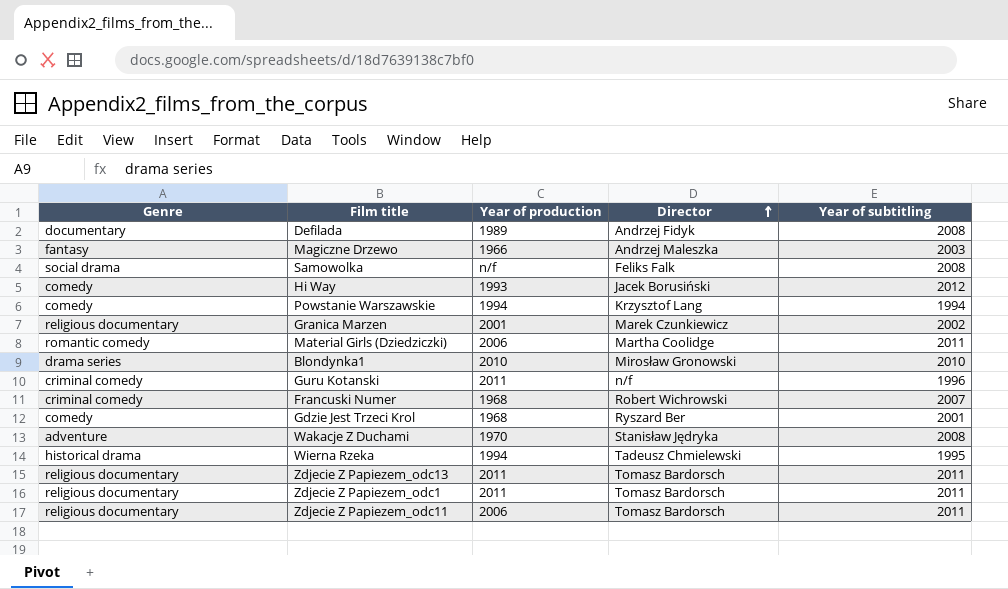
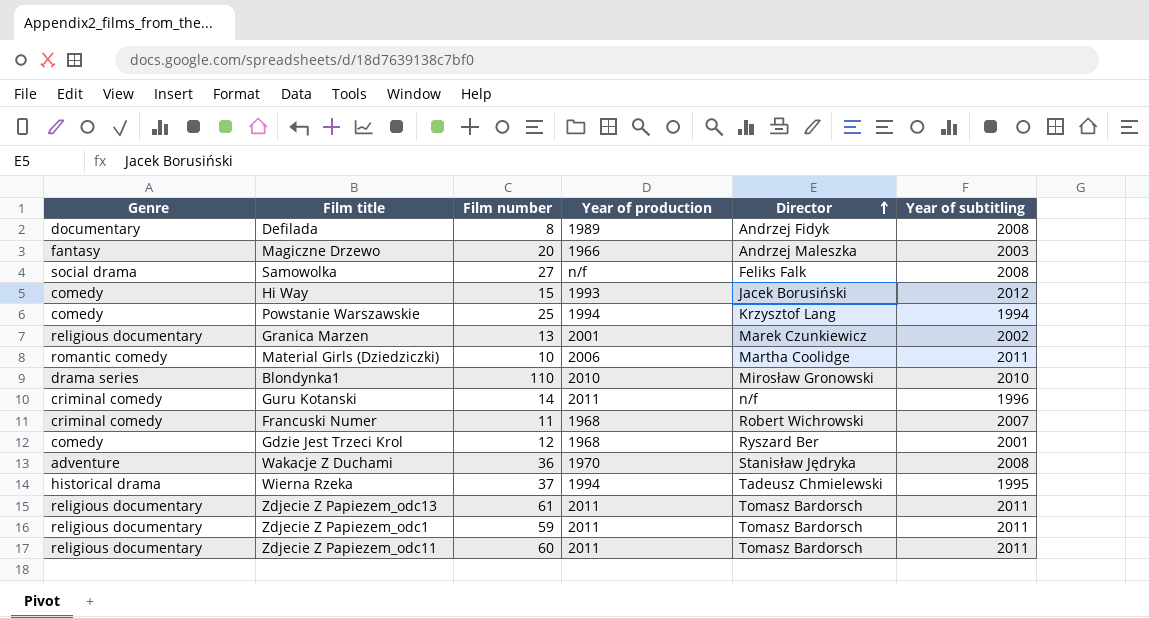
column Film number | position: none -> 3
Zdjecie Z Papiezem_odc11 | Year of production: 2006 -> 2011

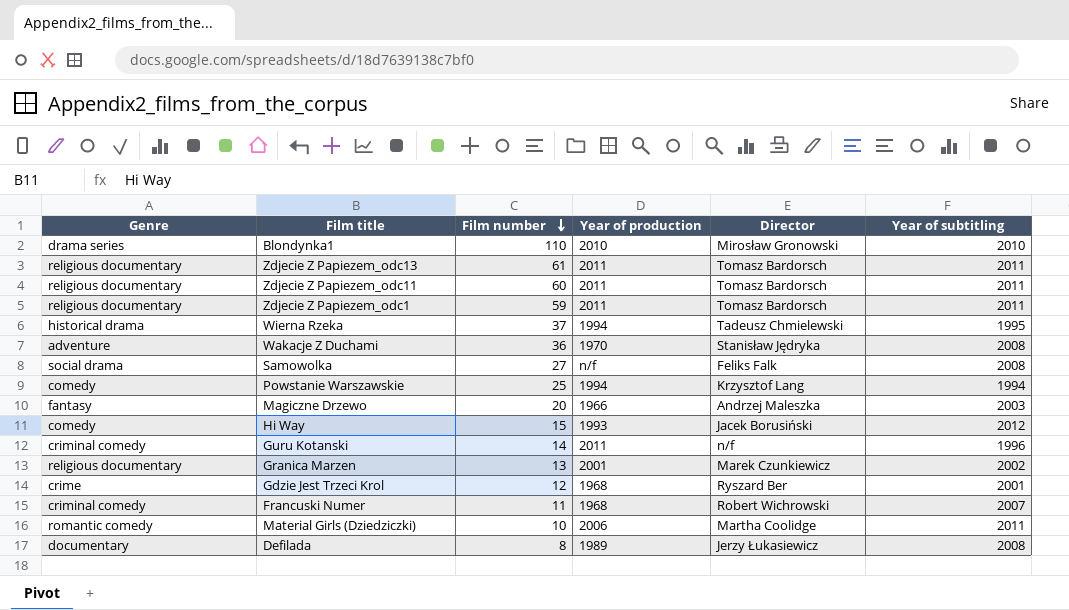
row order: Director ascending -> Film number descending
Gdzie Jest Trzeci Krol | Genre: comedy -> crime
Defilada | Director: Andrzej Fidyk -> Jerzy Łukasiewicz

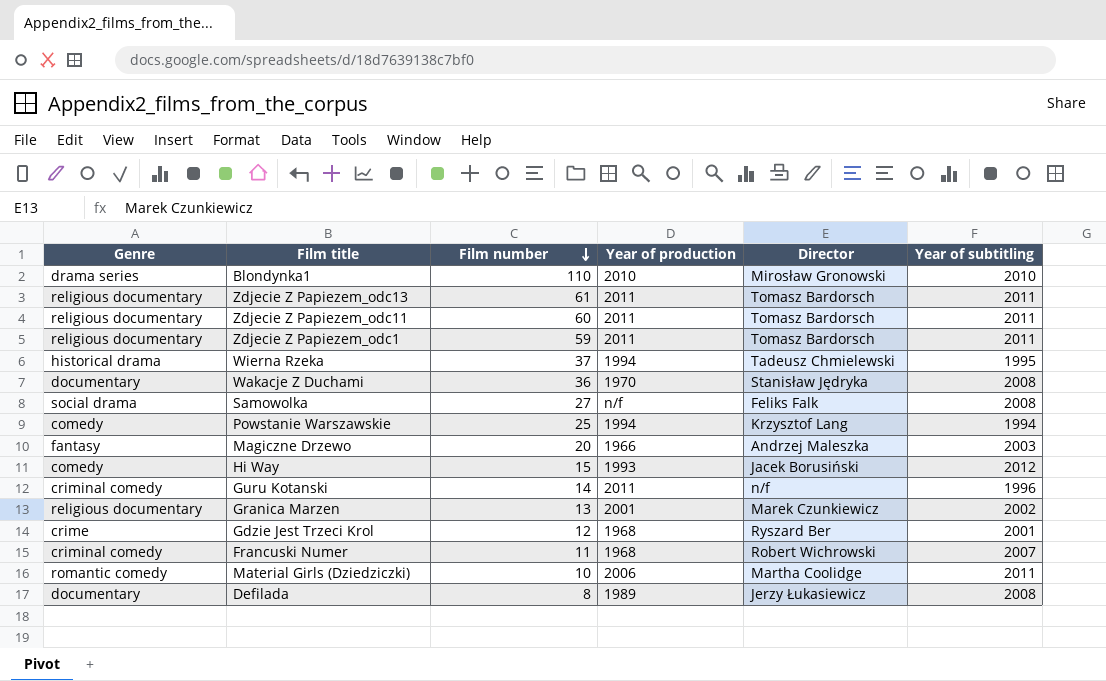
Wakacje Z Duchami | Genre: adventure -> documentary

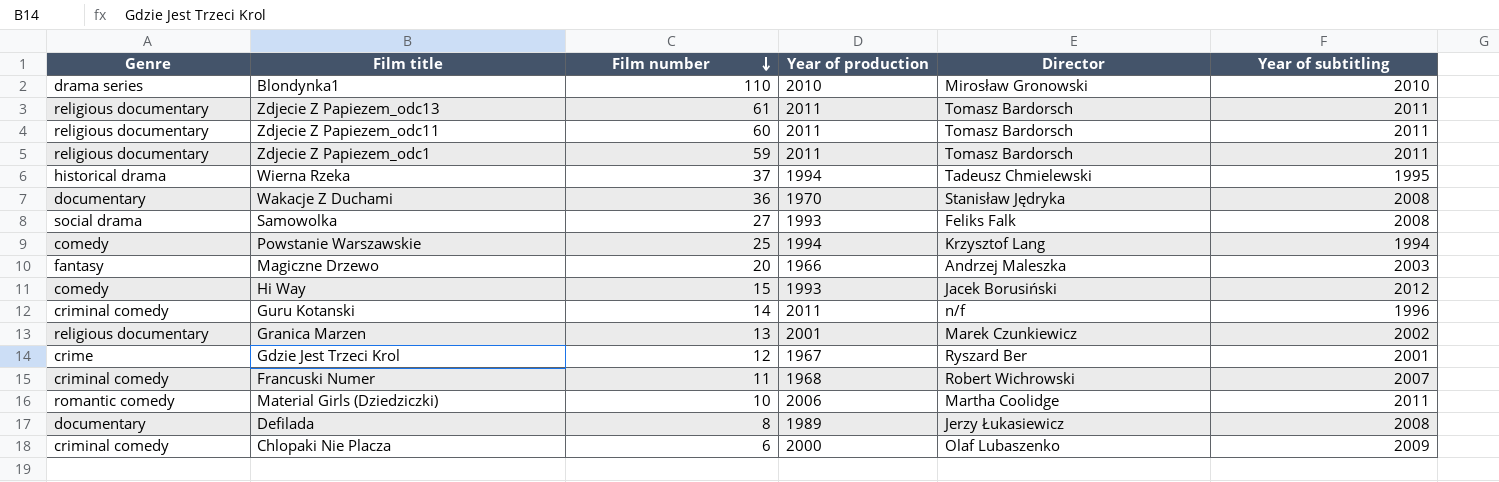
Samowolka | Year of production: n/f -> 1993
Gdzie Jest Trzeci Krol | Year of production: 1968 -> 1967
row Chlopaki Nie Placza: none -> criminal comedy | 6 | 2000 | Olaf Lubaszenko | 2009

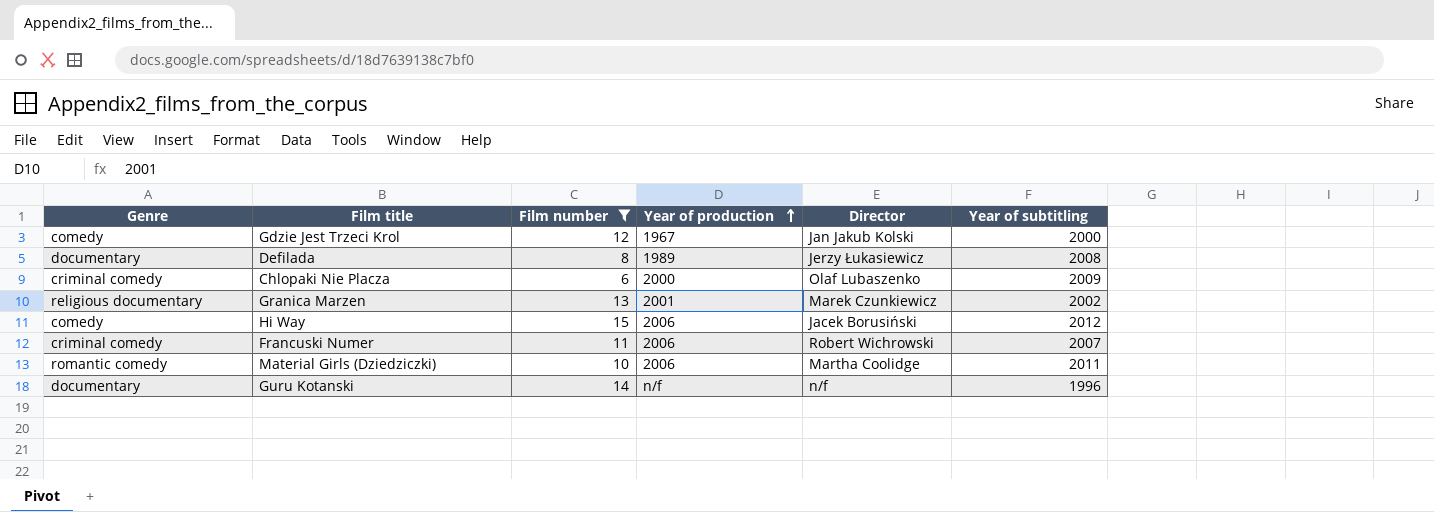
filter: none -> Film number <= 15
row order: Film number descending -> Year of production ascending
Gdzie Jest Trzeci Krol | Genre: crime -> comedy
Gdzie Jest Trzeci Krol | Director: Ryszard Ber -> Jan Jakub Kolski
Gdzie Jest Trzeci Krol | Year of subtitling: 2001 -> 2000
Hi Way | Year of production: 1993 -> 2006
Francuski Numer | Year of production: 1968 -> 2006
Guru Kotanski | Genre: criminal comedy -> documentary
Guru Kotanski | Year of production: 2011 -> n/f

